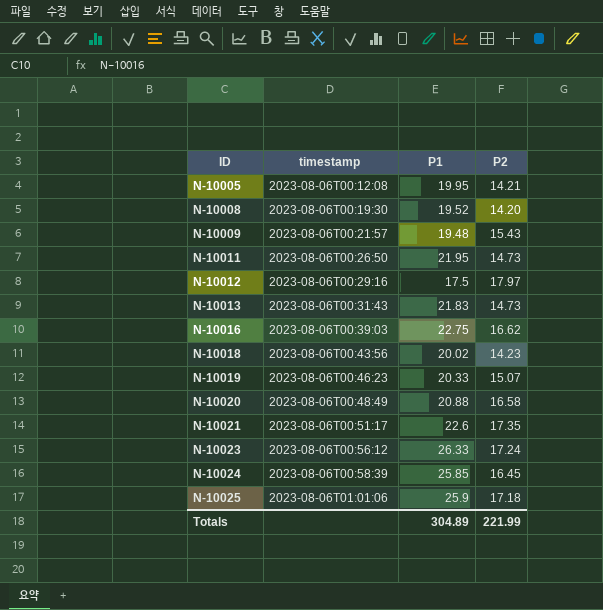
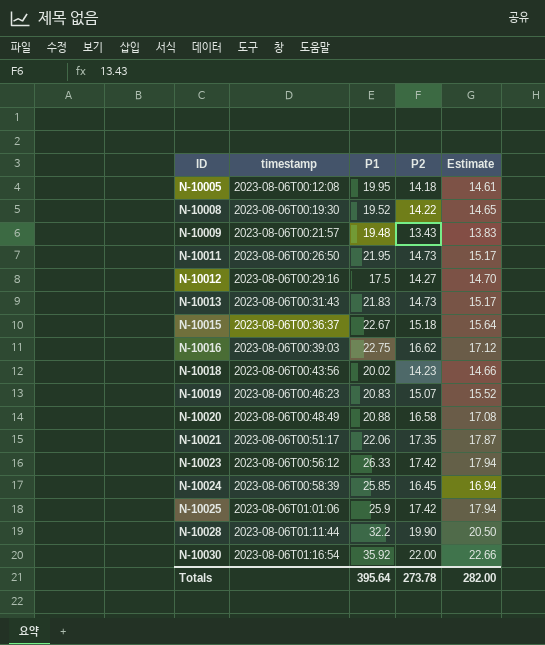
column Estimate | formula: none -> [P2] * 1.03
N-10005 | P2: 14.21 -> 14.18
N-10008 | P2: 14.20 -> 14.22
N-10009 | P2: 15.43 -> 13.43
N-10012 | P2: 17.97 -> 14.27
row N-10015: none -> 2023-08-06T00:36:37 | 22.67 | 15.18 | 15.64
N-10019 | P1: 20.33 -> 20.83
N-10021 | P1: 22.6 -> 22.06
N-10023 | P2: 17.24 -> 17.42
N-10025 | P2: 17.18 -> 17.42
row N-10028: none -> 2023-08-06T01:11:44 | 32.2 | 19.90 | 20.50
row N-10030: none -> 2023-08-06T01:16:54 | 35.92 | 22.00 | 22.66
Totals | P1: 304.89 -> 395.64
Totals | P2: 221.99 -> 273.78

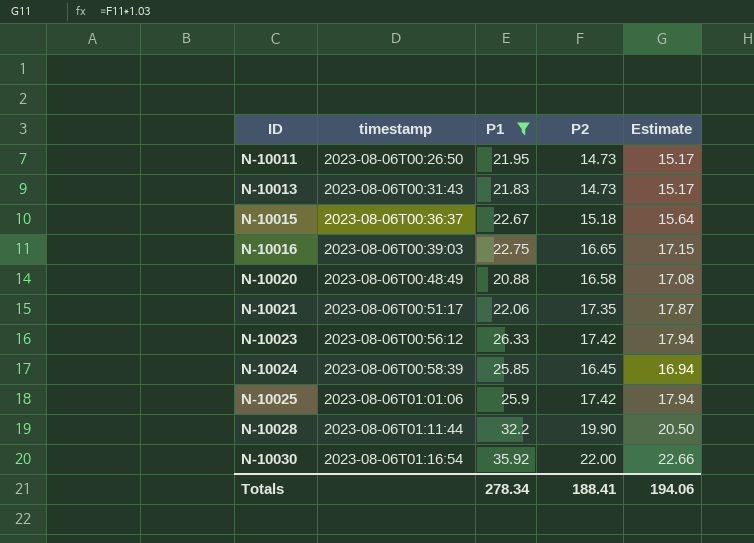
filter: none -> P1 >= 20.88
N-10016 | P2: 16.62 -> 16.65
N-10016 | Estimate: 17.12 -> 17.15
Totals | P1: 395.64 -> 278.34
Totals | P2: 273.78 -> 188.41
Totals | Estimate: 282.00 -> 194.06

